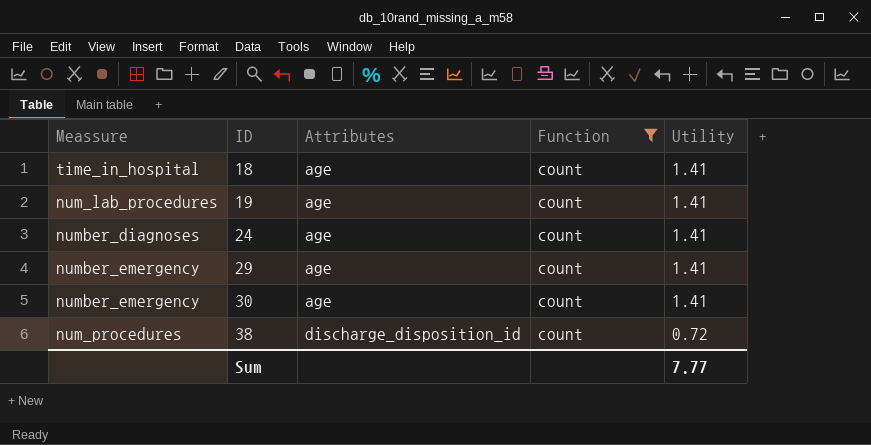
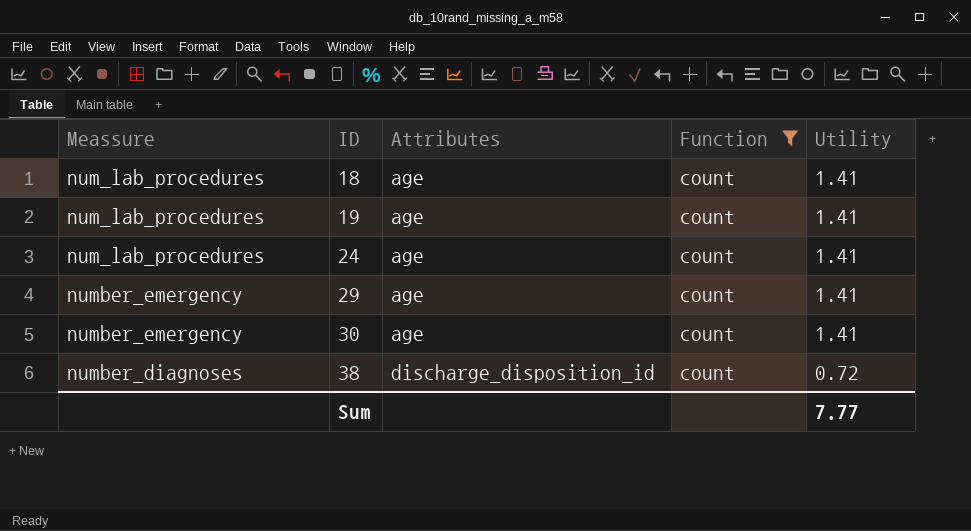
18 | Meassure: time_in_hospital -> num_lab_procedures
24 | Meassure: number_diagnoses -> num_lab_procedures
38 | Meassure: num_procedures -> number_diagnoses

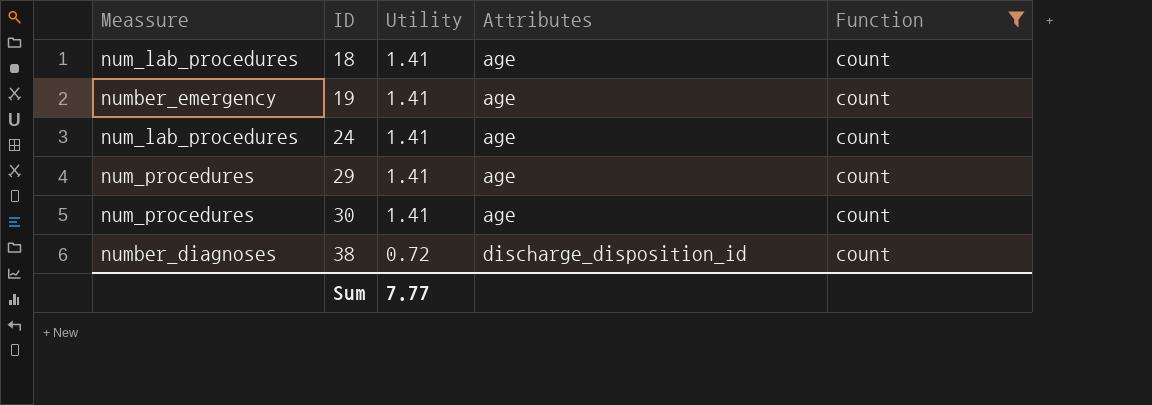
column Utility | position: 5 -> 3
19 | Meassure: num_lab_procedures -> number_emergency
29 | Meassure: number_emergency -> num_procedures
30 | Meassure: number_emergency -> num_procedures

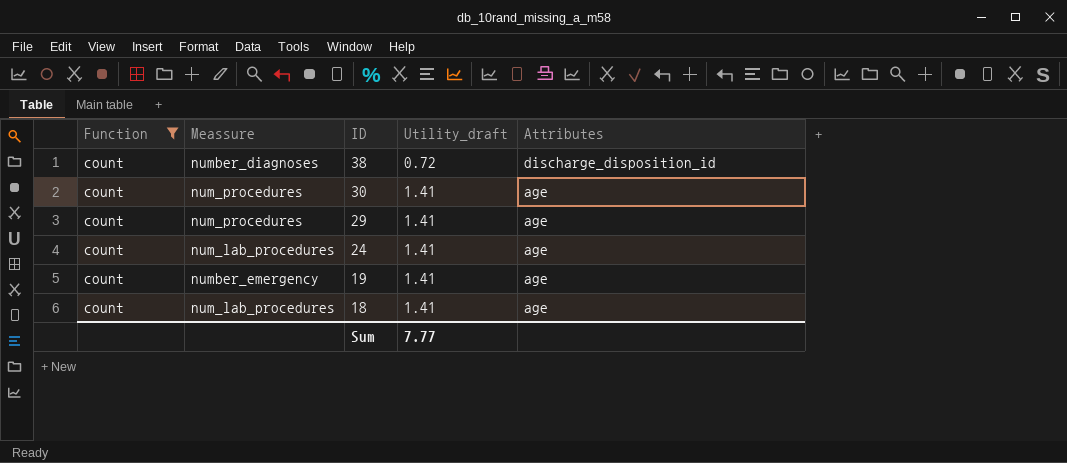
row order: ID ascending -> ID descending
column Function | position: 5 -> 1
column name: Utility -> Utility_draft

